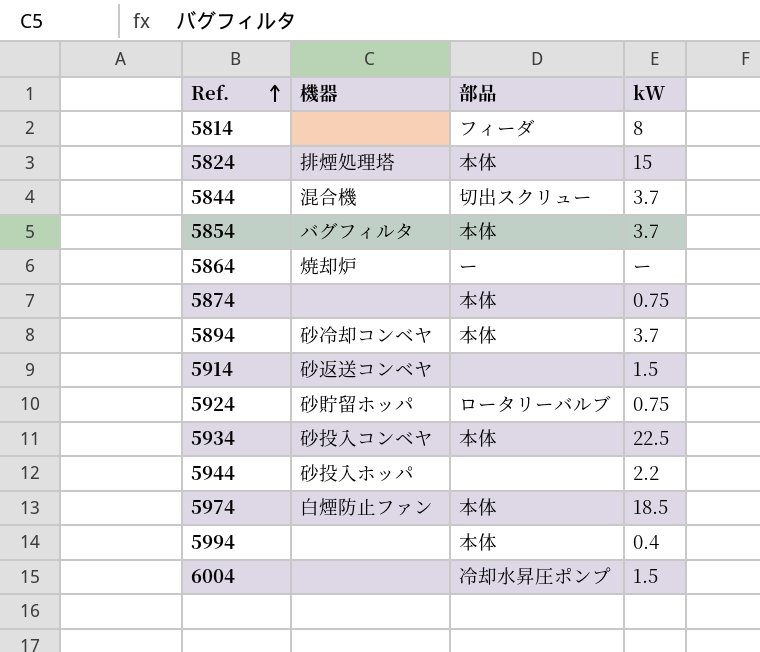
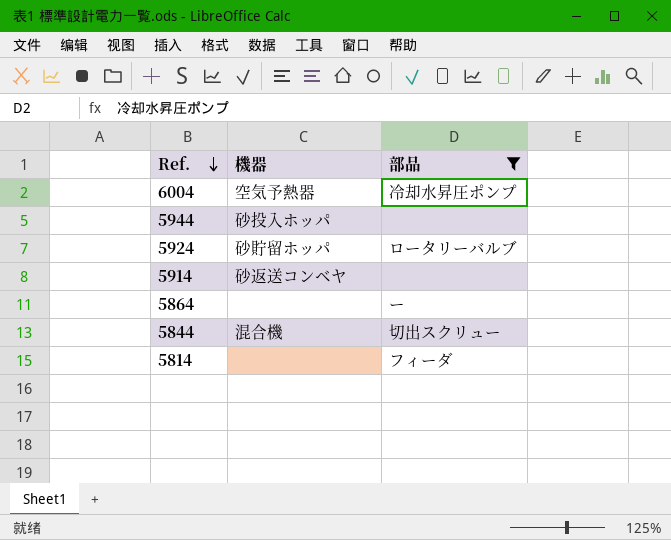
filter: none -> 部品 != 本体
row order: Ref. ascending -> Ref. descending
column kW | position: 4 -> none
6004 | 機器: none -> 空気予熱器
5864 | 機器: 焼却炉 -> none

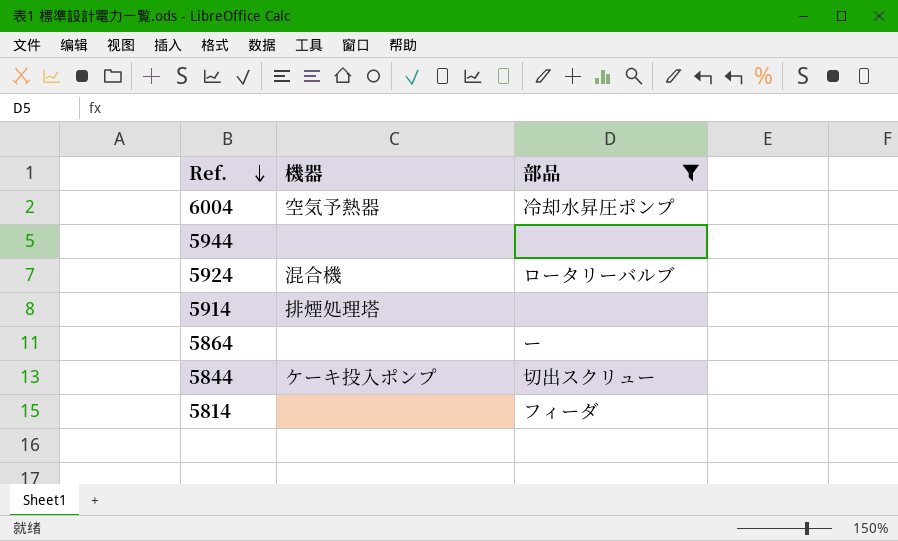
5944 | 機器: 砂投入ホッパ -> none
5924 | 機器: 砂貯留ホッパ -> 混合機
5914 | 機器: 砂返送コンベヤ -> 排煙処理塔
5844 | 機器: 混合機 -> ケーキ投入ポンプ

